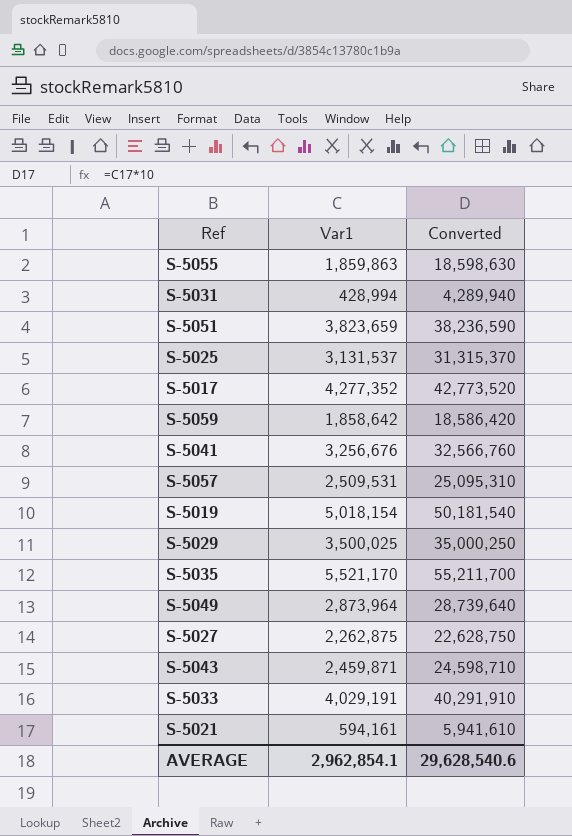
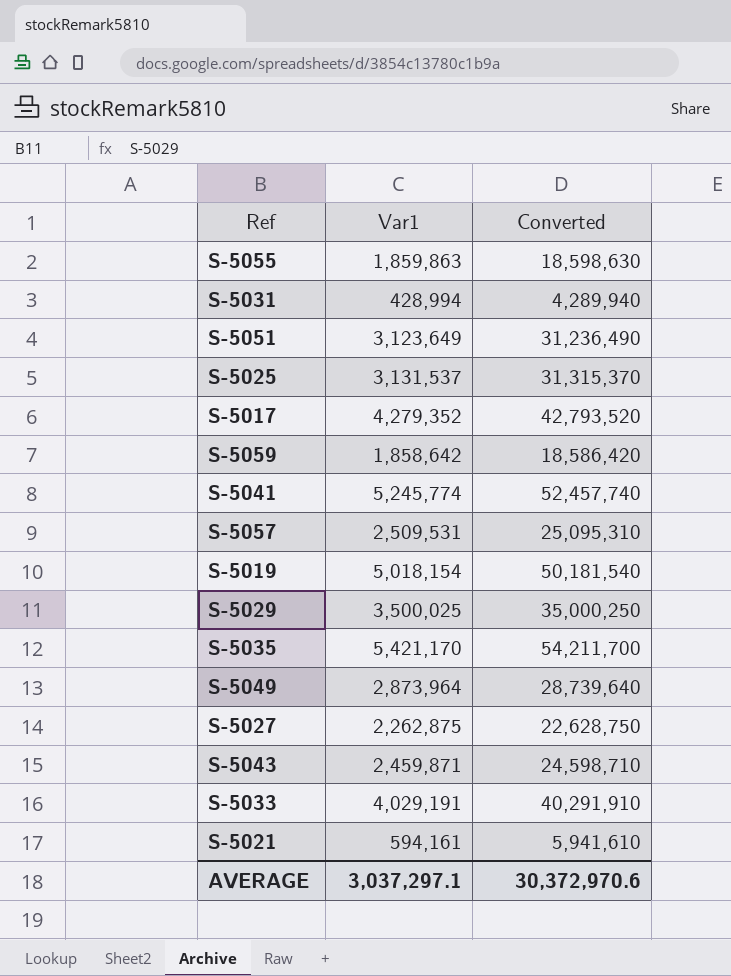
S-5051 | Var1: 3,823,659 -> 3,123,649
S-5051 | Converted: 38,236,590 -> 31,236,490
S-5017 | Var1: 4,277,352 -> 4,279,352
S-5017 | Converted: 42,773,520 -> 42,793,520
S-5041 | Var1: 3,256,676 -> 5,245,774
S-5041 | Converted: 32,566,760 -> 52,457,740
S-5035 | Var1: 5,521,170 -> 5,421,170
S-5035 | Converted: 55,211,700 -> 54,211,700
AVERAGE | Var1: 2,962,854.1 -> 3,037,297.1
AVERAGE | Converted: 29,628,540.6 -> 30,372,970.6

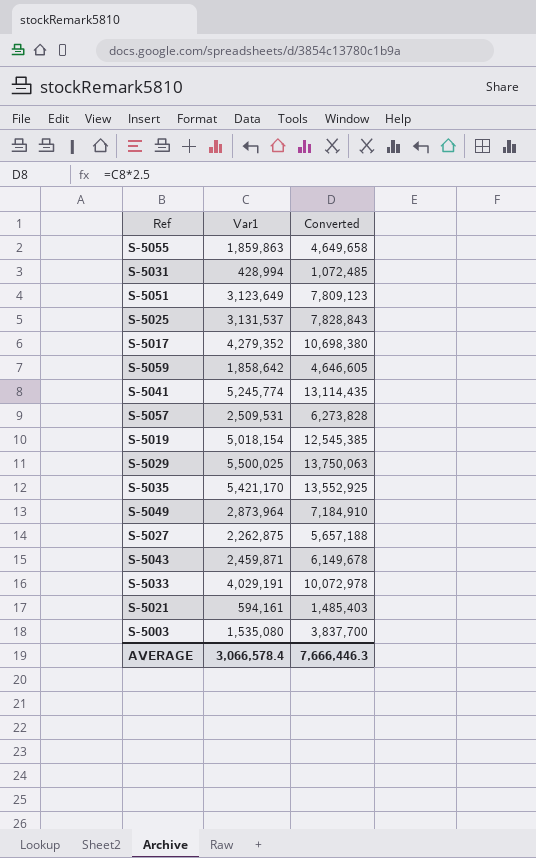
column Converted | formula: [Var1] * 10 -> [Var1] * 2.5
S-5029 | Var1: 3,500,025 -> 5,500,025
row S-5003: none -> 1,535,080 | 3,837,700
AVERAGE | Var1: 3,037,297.1 -> 3,066,578.4
AVERAGE | Converted: 30,372,970.6 -> 7,666,446.3

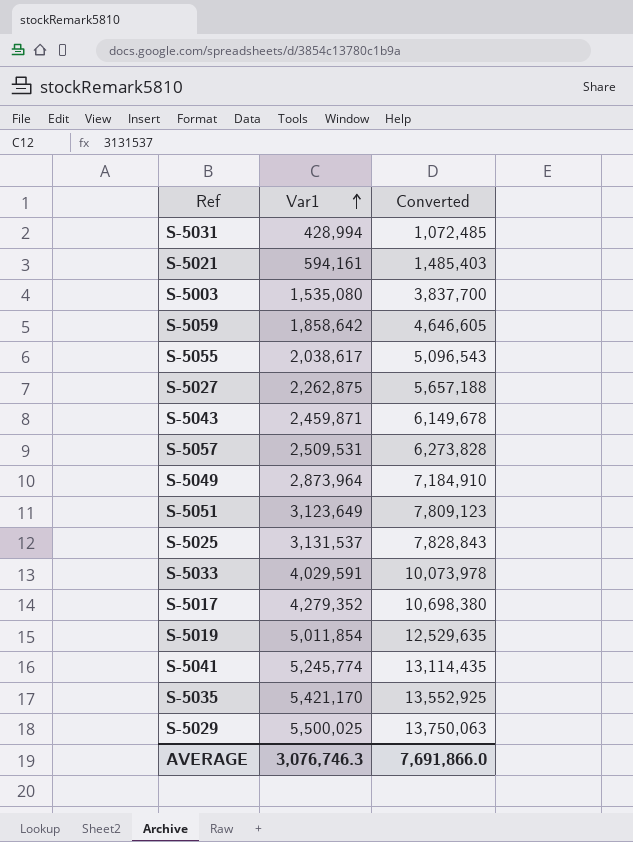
row order: none -> Var1 ascending
S-5055 | Var1: 1,859,863 -> 2,038,617
S-5055 | Converted: 4,649,658 -> 5,096,543
S-5033 | Var1: 4,029,191 -> 4,029,591
S-5033 | Converted: 10,072,978 -> 10,073,978
S-5019 | Var1: 5,018,154 -> 5,011,854
S-5019 | Converted: 12,545,385 -> 12,529,635
AVERAGE | Var1: 3,066,578.4 -> 3,076,746.3
AVERAGE | Converted: 7,666,446.3 -> 7,691,866.0

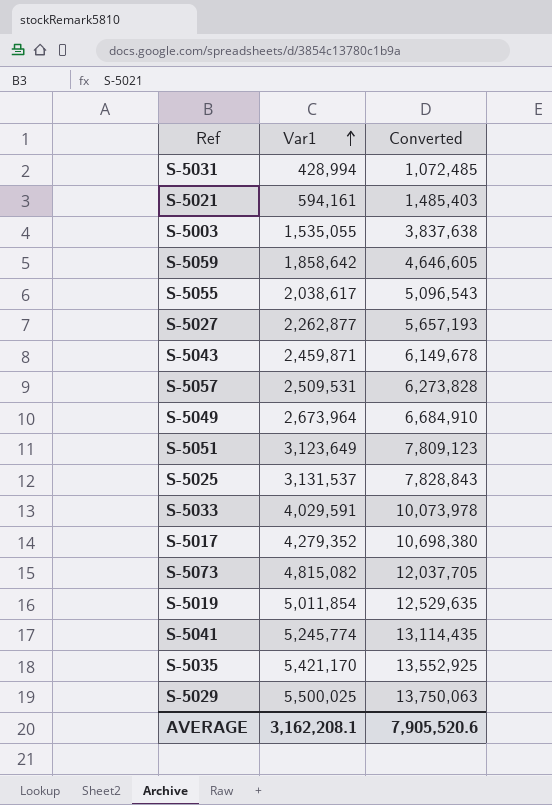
S-5003 | Var1: 1,535,080 -> 1,535,055
S-5003 | Converted: 3,837,700 -> 3,837,638
S-5027 | Var1: 2,262,875 -> 2,262,877
S-5027 | Converted: 5,657,188 -> 5,657,193
S-5049 | Var1: 2,873,964 -> 2,673,964
S-5049 | Converted: 7,184,910 -> 6,684,910
row S-5073: none -> 4,815,082 | 12,037,705
AVERAGE | Var1: 3,076,746.3 -> 3,162,208.1
AVERAGE | Converted: 7,691,866.0 -> 7,905,520.6

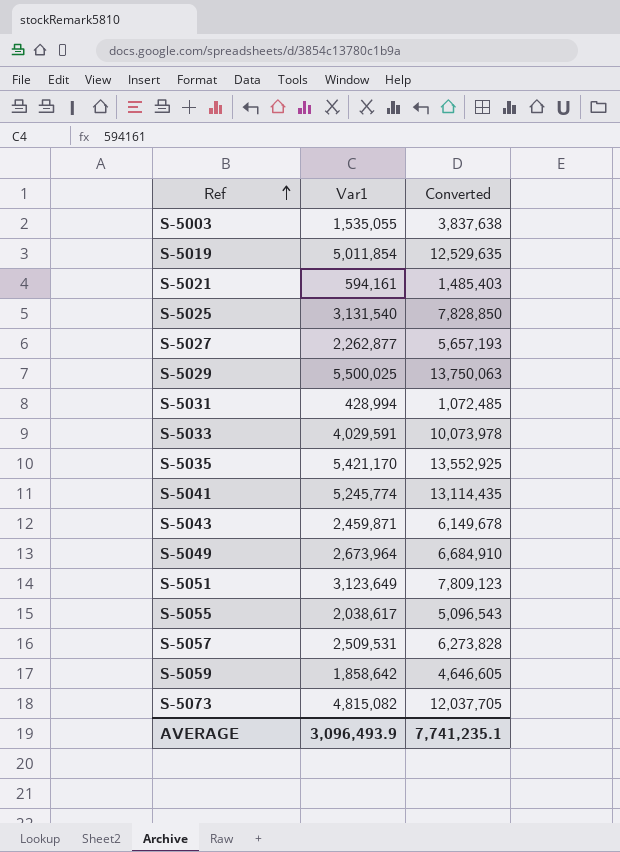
row order: Var1 ascending -> Ref ascending
row S-5017: 4,279,352 | 10,698,380 -> none
S-5025 | Var1: 3,131,537 -> 3,131,540
S-5025 | Converted: 7,828,843 -> 7,828,850
AVERAGE | Var1: 3,162,208.1 -> 3,096,493.9
AVERAGE | Converted: 7,905,520.6 -> 7,741,235.1

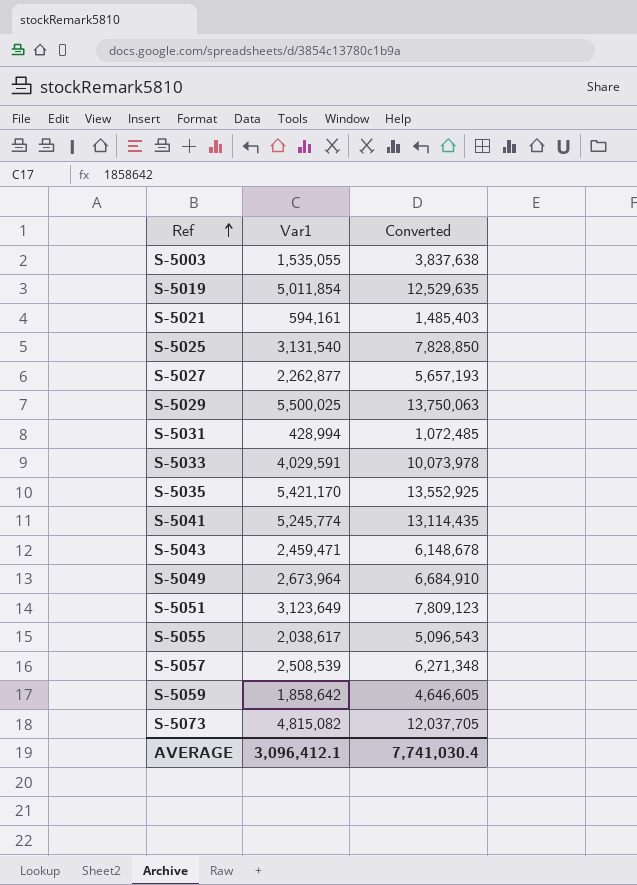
S-5043 | Var1: 2,459,871 -> 2,459,471
S-5043 | Converted: 6,149,678 -> 6,148,678
S-5057 | Var1: 2,509,531 -> 2,508,539
S-5057 | Converted: 6,273,828 -> 6,271,348
AVERAGE | Var1: 3,096,493.9 -> 3,096,412.1
AVERAGE | Converted: 7,741,235.1 -> 7,741,030.4

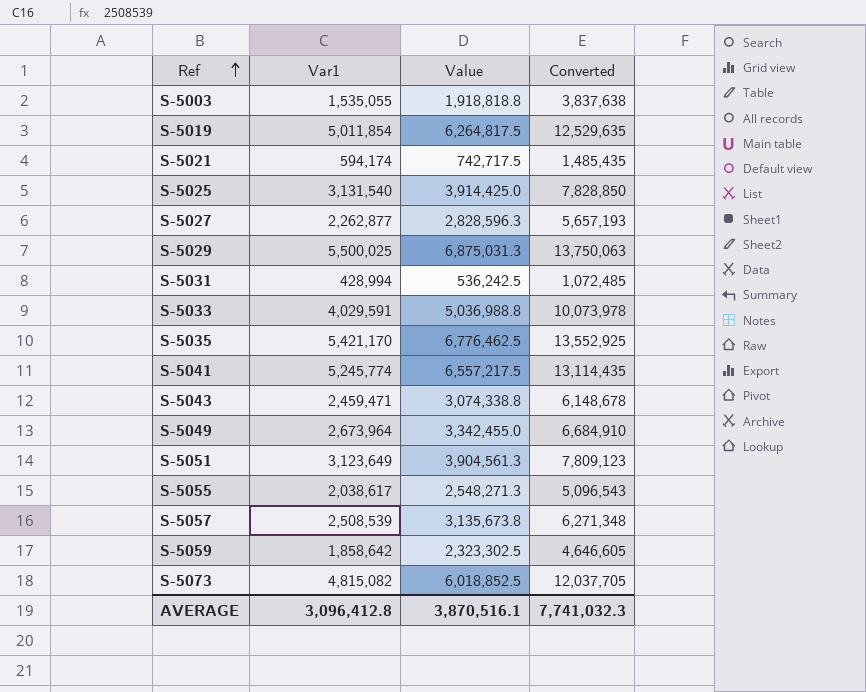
column Value | formula: none -> [Var1] * 1.25
S-5021 | Var1: 594,161 -> 594,174
S-5021 | Converted: 1,485,403 -> 1,485,435
AVERAGE | Var1: 3,096,412.1 -> 3,096,412.8
AVERAGE | Converted: 7,741,030.4 -> 7,741,032.3

